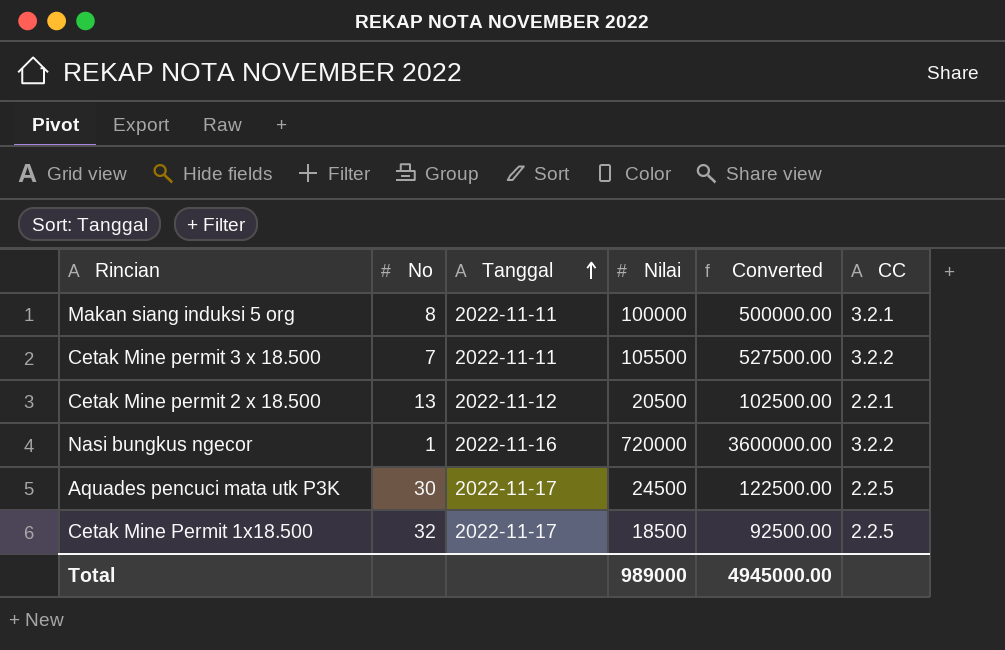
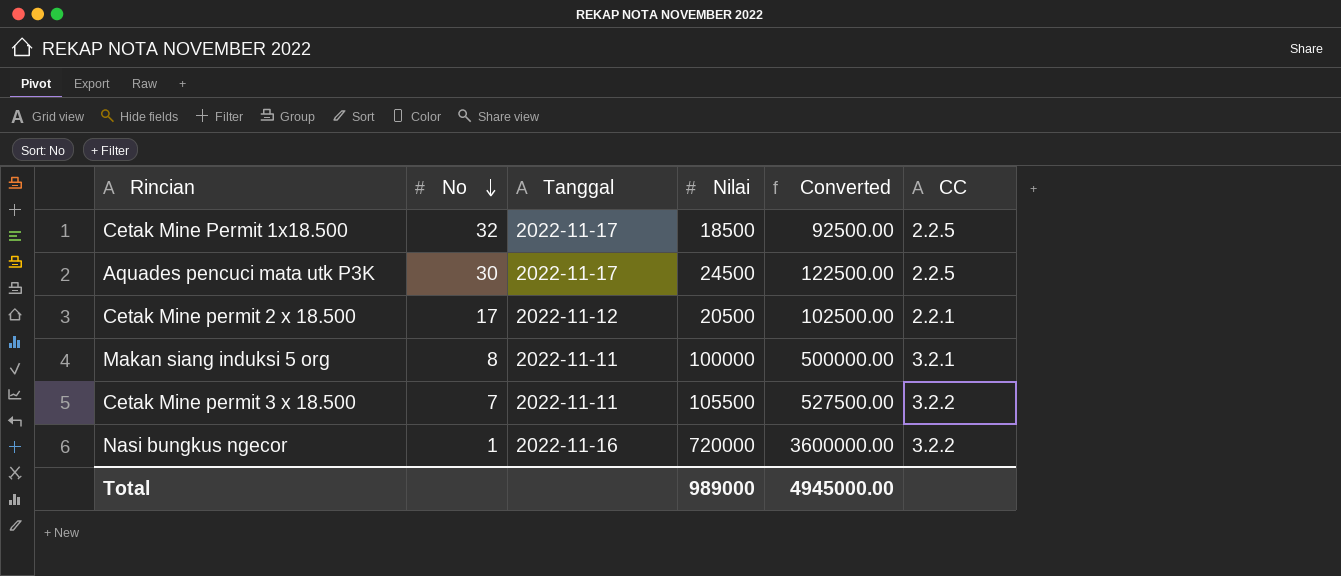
row order: Tanggal ascending -> No descending
Cetak Mine permit 2 x 18.500 | No: 13 -> 17

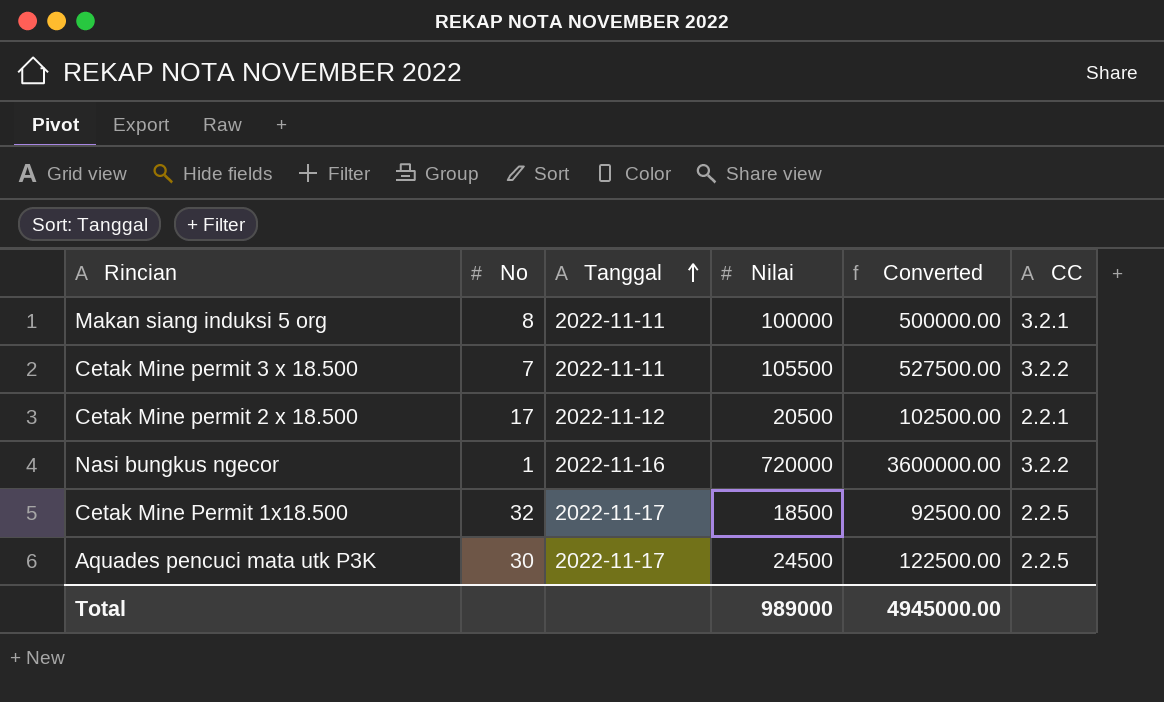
row order: No descending -> Tanggal ascending

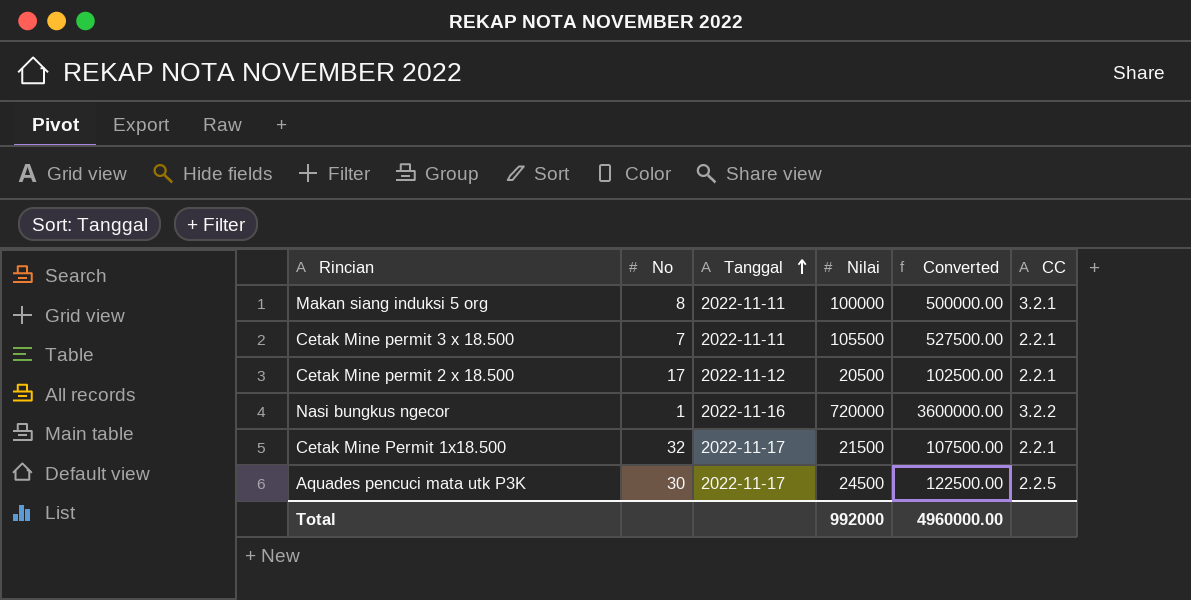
Cetak Mine permit 3 x 18.500 | CC: 3.2.2 -> 2.2.1
Cetak Mine Permit 1x18.500 | Nilai: 18500 -> 21500
Cetak Mine Permit 1x18.500 | Converted: 92500.00 -> 107500.00
Cetak Mine Permit 1x18.500 | CC: 2.2.5 -> 2.2.1
Total | Nilai: 989000 -> 992000
Total | Converted: 4945000.00 -> 4960000.00

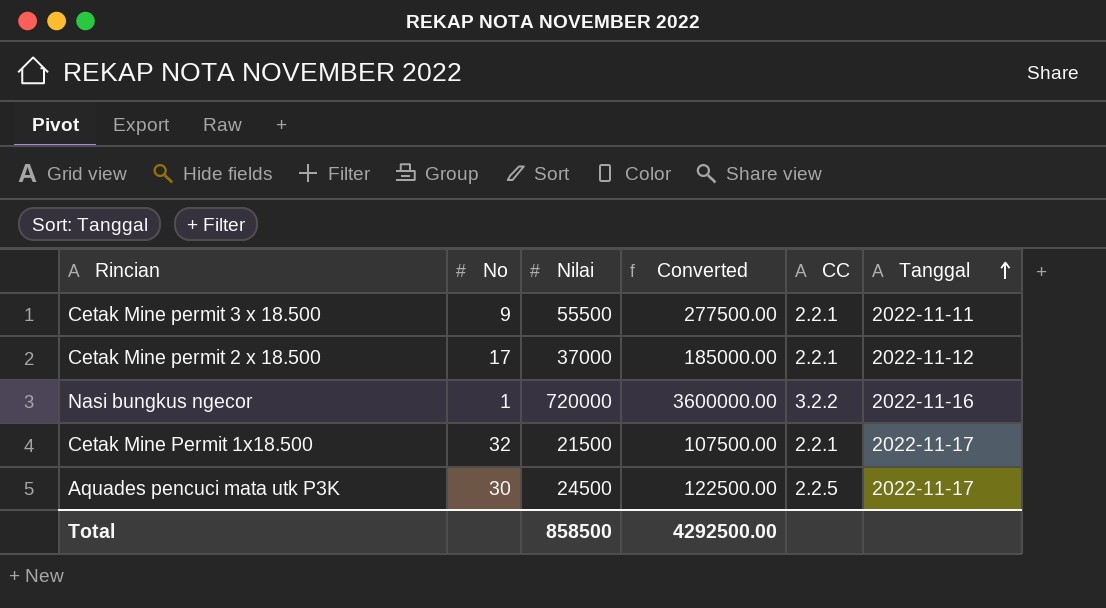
column Tanggal | position: 3 -> 6
row Makan siang induksi 5 org: 8 | 2022-11-11 | 100000 | 500000.00 | 3.2.1 -> none
Cetak Mine permit 3 x 18.500 | No: 7 -> 9
Cetak Mine permit 3 x 18.500 | Nilai: 105500 -> 55500
Cetak Mine permit 3 x 18.500 | Converted: 527500.00 -> 277500.00
Cetak Mine permit 2 x 18.500 | Nilai: 20500 -> 37000
Cetak Mine permit 2 x 18.500 | Converted: 102500.00 -> 185000.00
Total | Nilai: 992000 -> 858500
Total | Converted: 4960000.00 -> 4292500.00

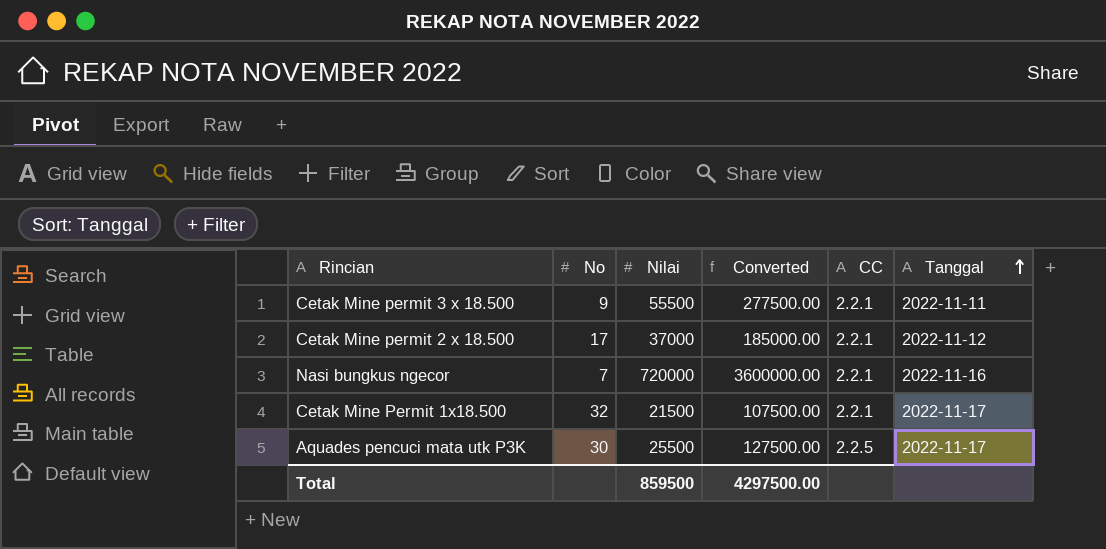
Nasi bungkus ngecor | No: 1 -> 7
Nasi bungkus ngecor | CC: 3.2.2 -> 2.2.1
Aquades pencuci mata utk P3K | Nilai: 24500 -> 25500
Aquades pencuci mata utk P3K | Converted: 122500.00 -> 127500.00
Total | Nilai: 858500 -> 859500
Total | Converted: 4292500.00 -> 4297500.00

